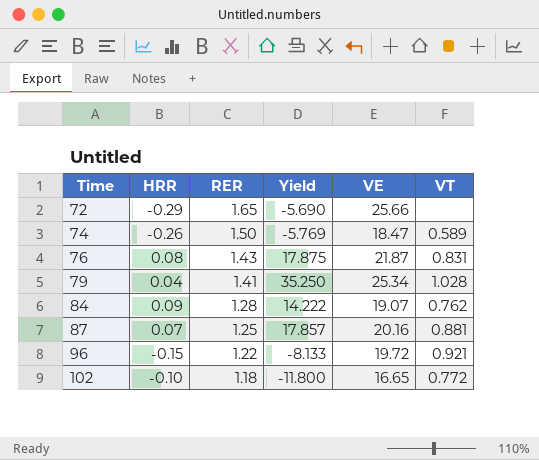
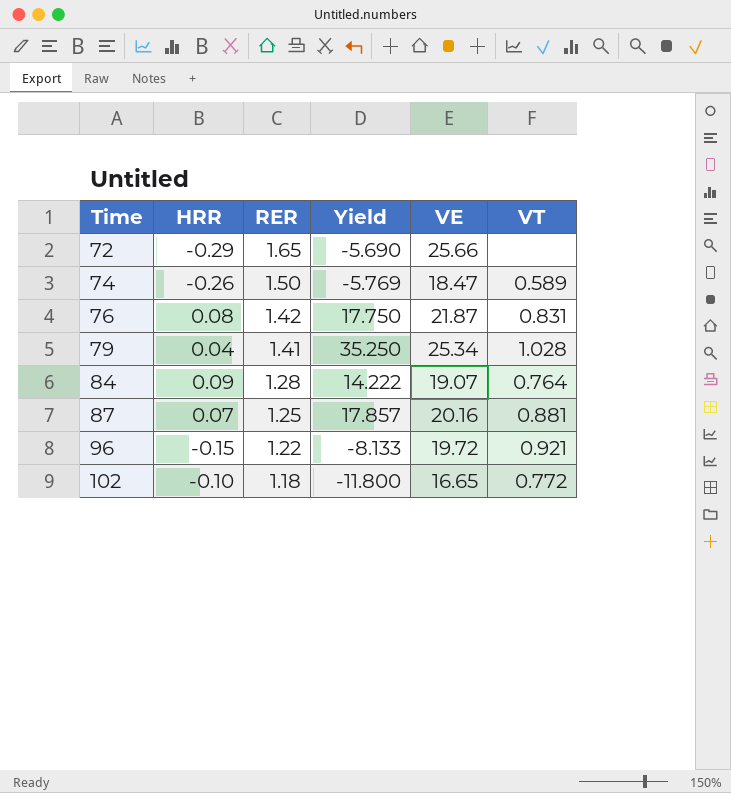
76 | RER: 1.43 -> 1.42
76 | Yield: 17.875 -> 17.750
84 | VT: 0.762 -> 0.764

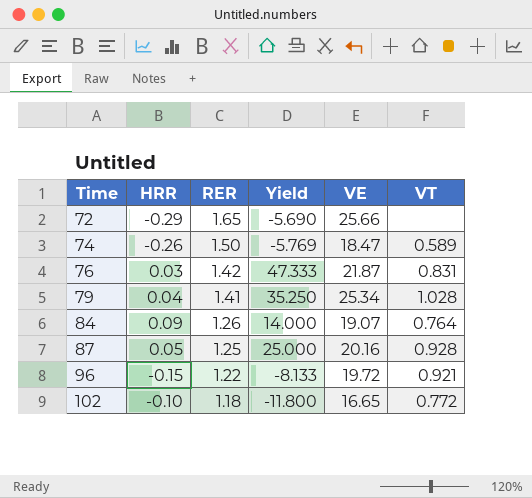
76 | HRR: 0.08 -> 0.03
76 | Yield: 17.750 -> 47.333
84 | RER: 1.28 -> 1.26
84 | Yield: 14.222 -> 14.000
87 | HRR: 0.07 -> 0.05
87 | Yield: 17.857 -> 25.000
87 | VT: 0.881 -> 0.928

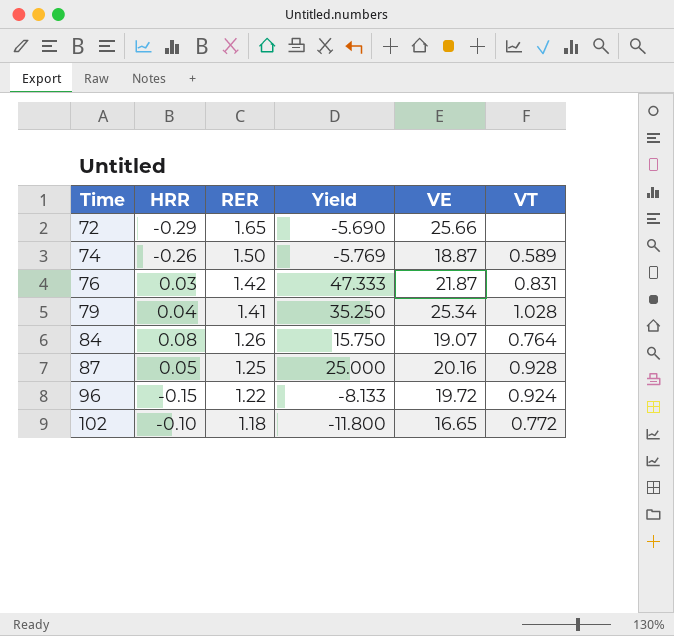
74 | VE: 18.47 -> 18.87
84 | HRR: 0.09 -> 0.08
84 | Yield: 14.000 -> 15.750
96 | VT: 0.921 -> 0.924

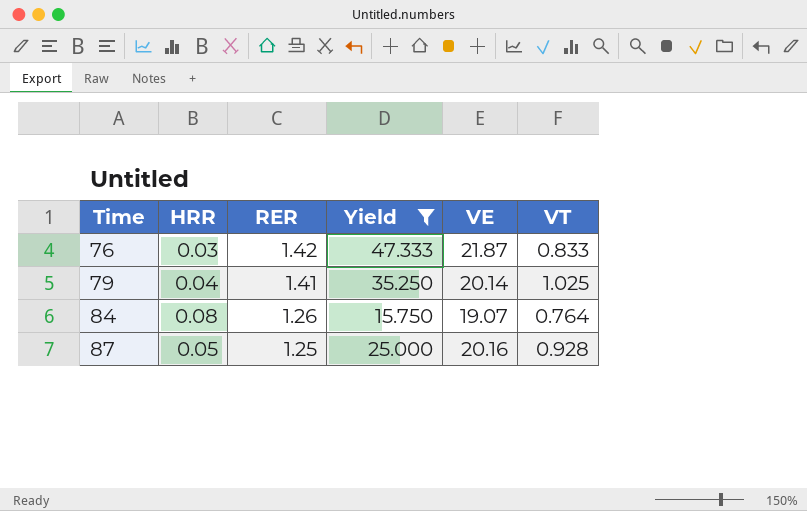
filter: none -> Yield >= 15.750
76 | VT: 0.831 -> 0.833
79 | VE: 25.34 -> 20.14
79 | VT: 1.028 -> 1.025

